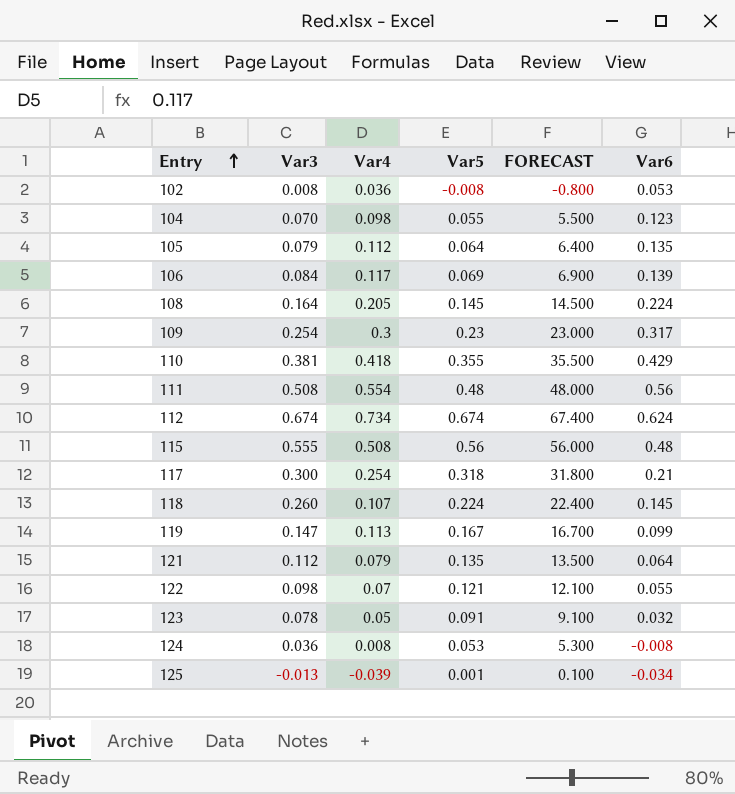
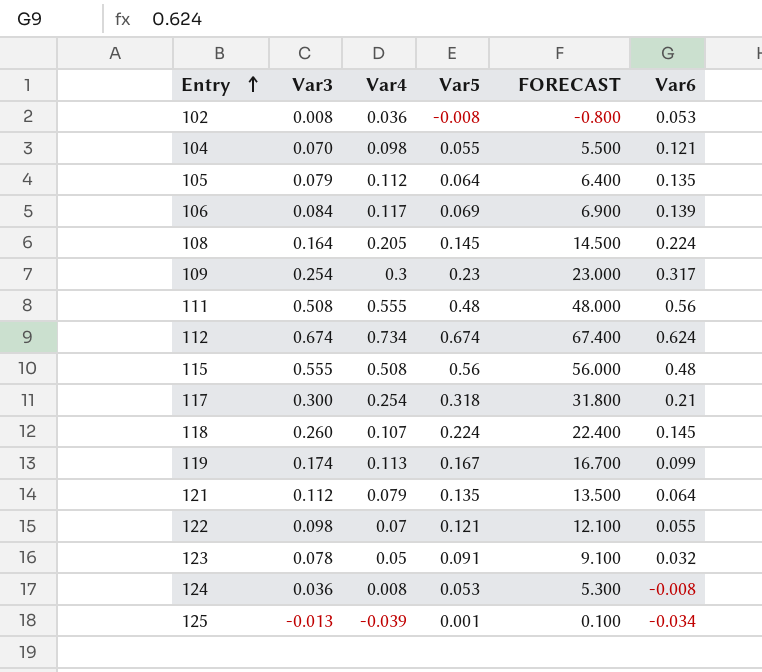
row 110: 0.381 | 0.418 | 0.355 | 35.500 | 0.429 -> none
104 | Var6: 0.123 -> 0.121
111 | Var4: 0.554 -> 0.555
119 | Var3: 0.147 -> 0.174

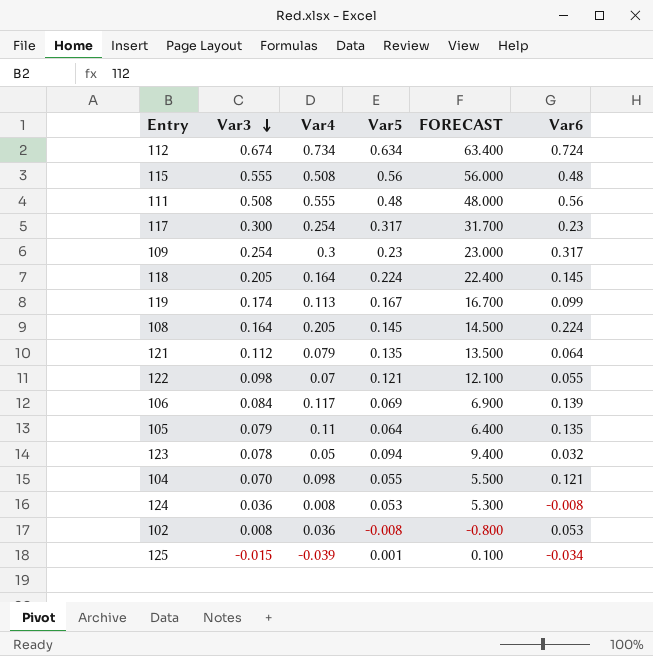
row order: Entry ascending -> Var3 descending
112 | Var5: 0.674 -> 0.634
112 | FORECAST: 67.400 -> 63.400
112 | Var6: 0.624 -> 0.724
117 | Var5: 0.318 -> 0.317
117 | FORECAST: 31.800 -> 31.700
117 | Var6: 0.21 -> 0.23
118 | Var3: 0.260 -> 0.205
118 | Var4: 0.107 -> 0.164
105 | Var4: 0.112 -> 0.11
123 | Var5: 0.091 -> 0.094
123 | FORECAST: 9.100 -> 9.400
125 | Var3: -0.013 -> -0.015

